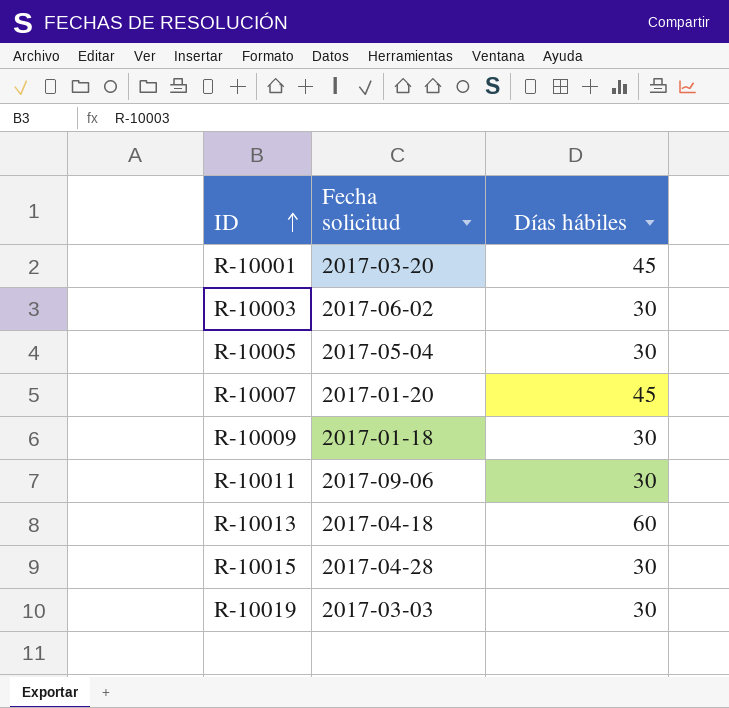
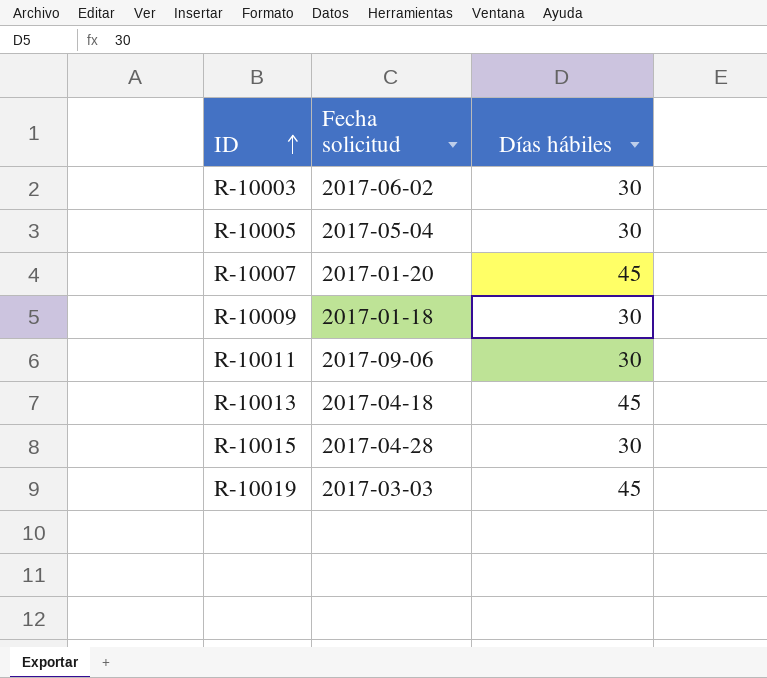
row R-10001: 2017-03-20 | 45 -> none
R-10013 | Días hábiles: 60 -> 45
R-10019 | Días hábiles: 30 -> 45

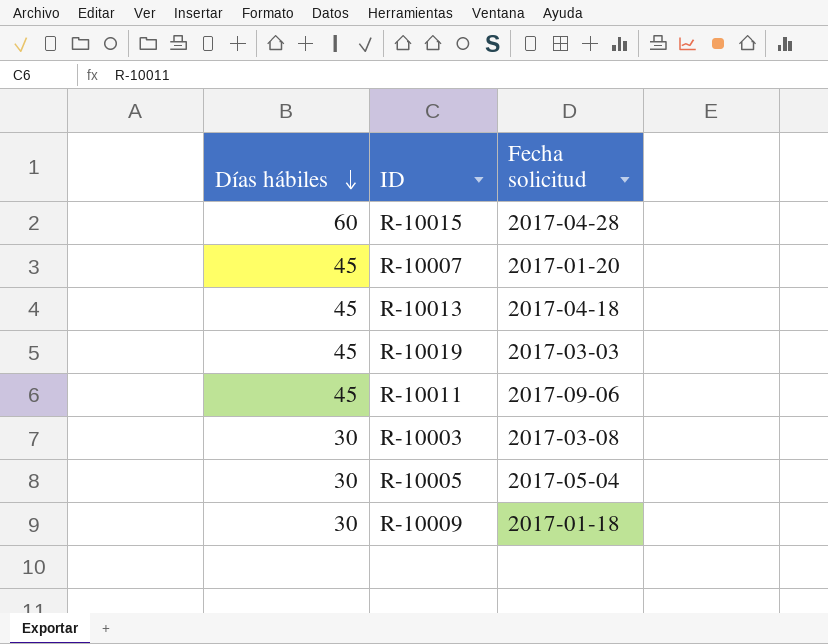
row order: ID ascending -> Días hábiles descending
column Días hábiles | position: 3 -> 1
R-10015 | Días hábiles: 30 -> 60
R-10011 | Días hábiles: 30 -> 45
R-10003 | Fecha solicitud: 2017-06-02 -> 2017-03-08

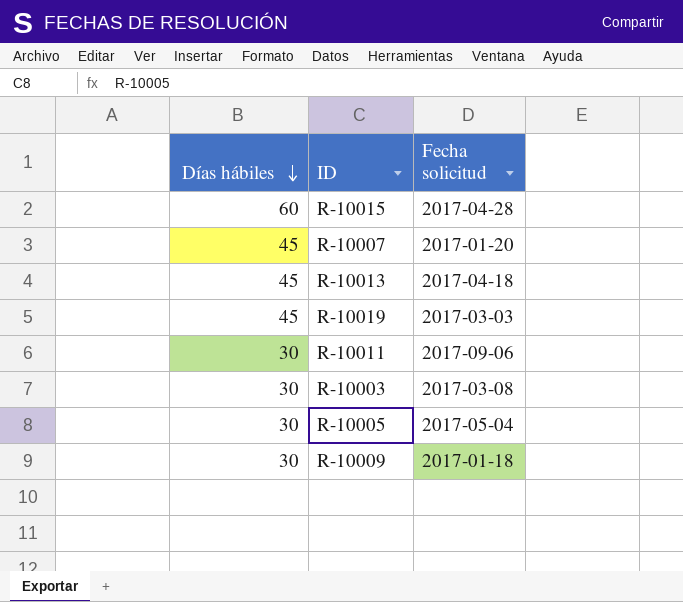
R-10011 | Días hábiles: 45 -> 30

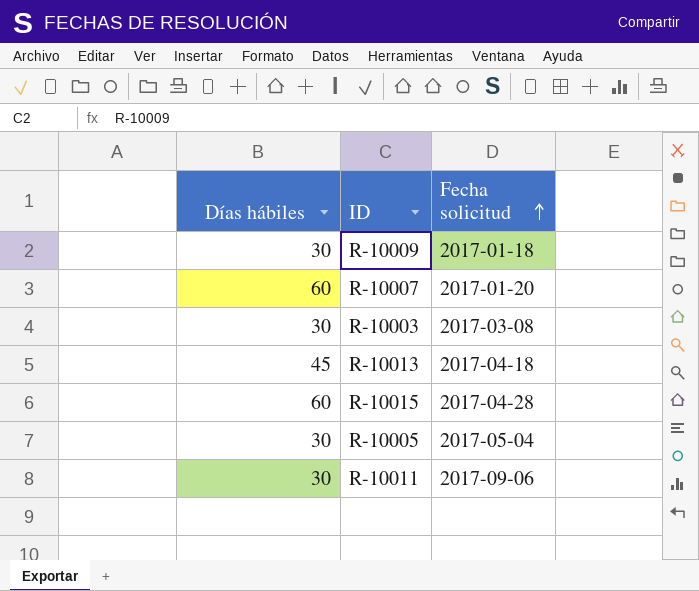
row order: Días hábiles descending -> Fecha solicitud ascending
row R-10019: 45 | 2017-03-03 -> none
R-10007 | Días hábiles: 45 -> 60

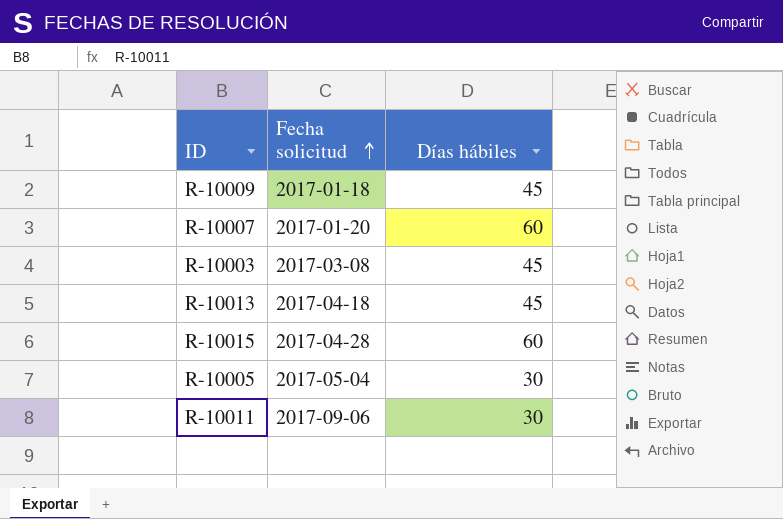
column Días hábiles | position: 1 -> 3
R-10009 | Días hábiles: 30 -> 45
R-10003 | Días hábiles: 30 -> 45

